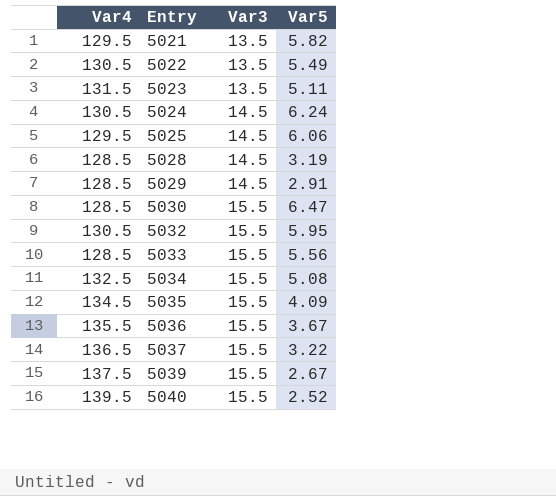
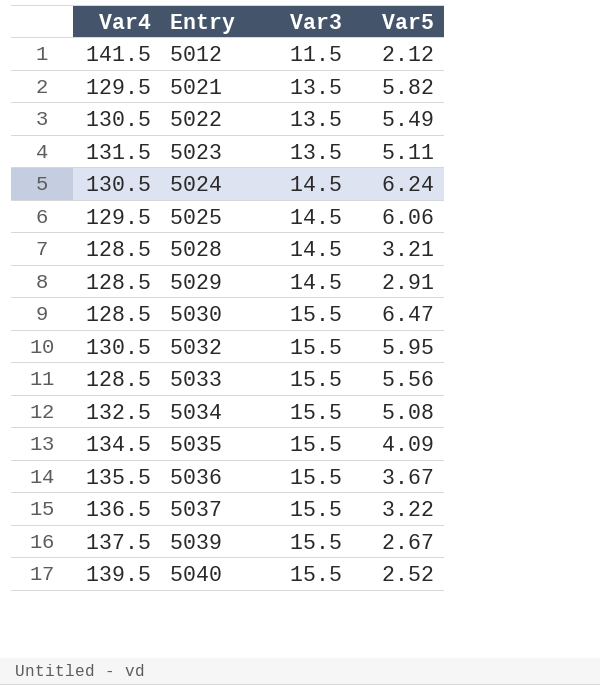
row 5012: none -> 141.5 | 11.5 | 2.12
5028 | Var5: 3.19 -> 3.21

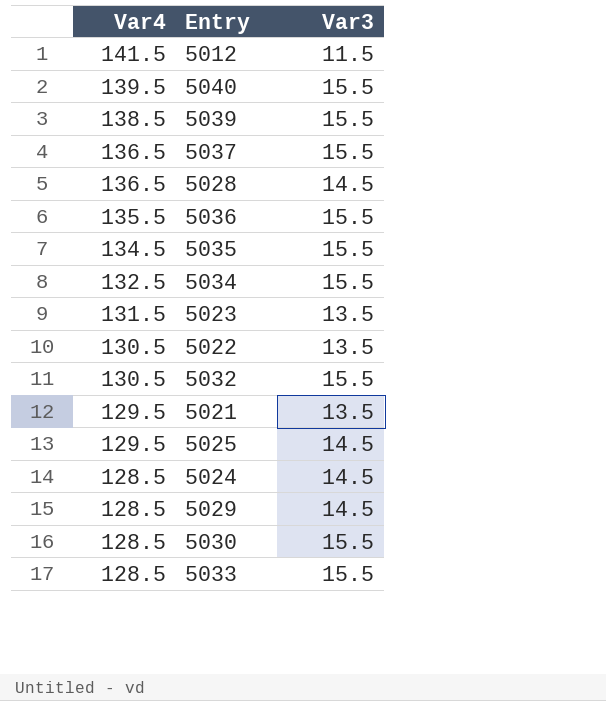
row order: Entry ascending -> Var4 descending
column Var5 | position: 4 -> none
5039 | Var4: 137.5 -> 138.5
5028 | Var4: 128.5 -> 136.5
5024 | Var4: 130.5 -> 128.5

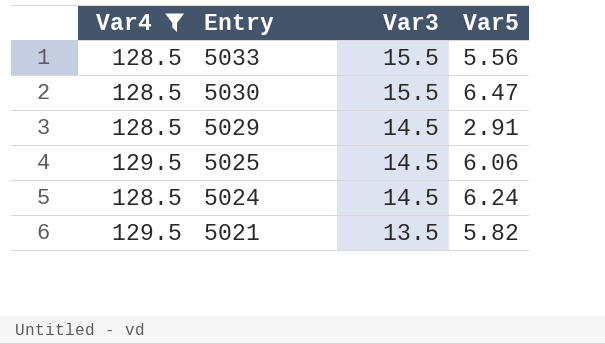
filter: none -> Var4 <= 129.5
row order: Var4 descending -> Entry descending
column Var5 | position: none -> 4

